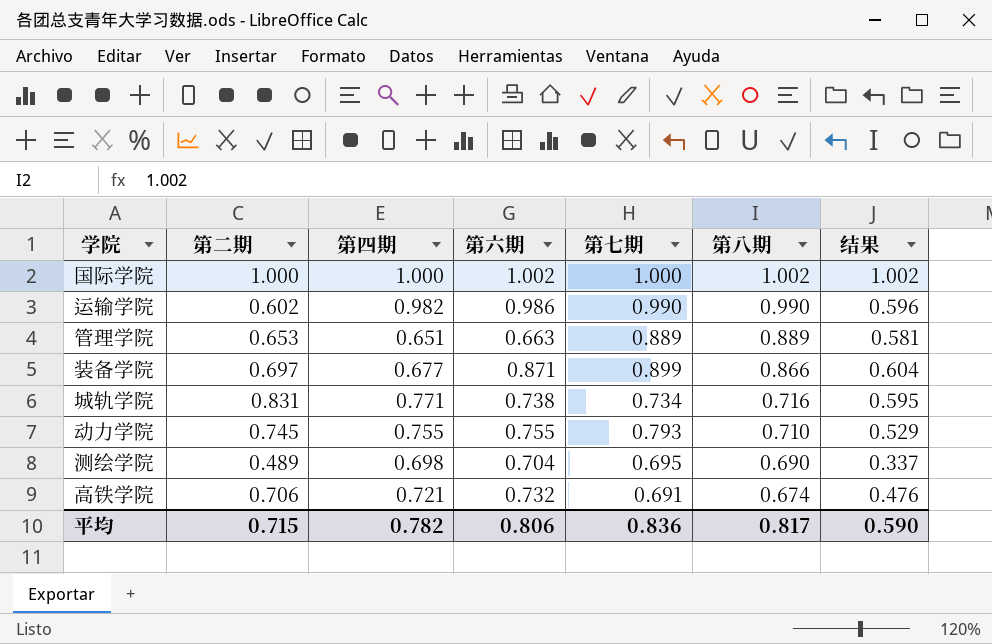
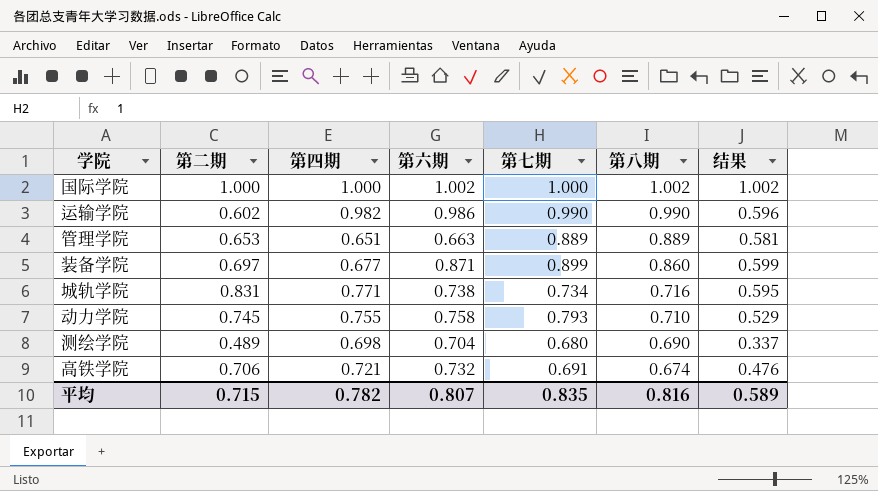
装备学院 | 第八期: 0.866 -> 0.860
装备学院 | 结果: 0.604 -> 0.599
动力学院 | 第六期: 0.755 -> 0.758
测绘学院 | 第七期: 0.695 -> 0.680
平均 | 第六期: 0.806 -> 0.807
平均 | 第七期: 0.836 -> 0.835
平均 | 第八期: 0.817 -> 0.816
平均 | 结果: 0.590 -> 0.589

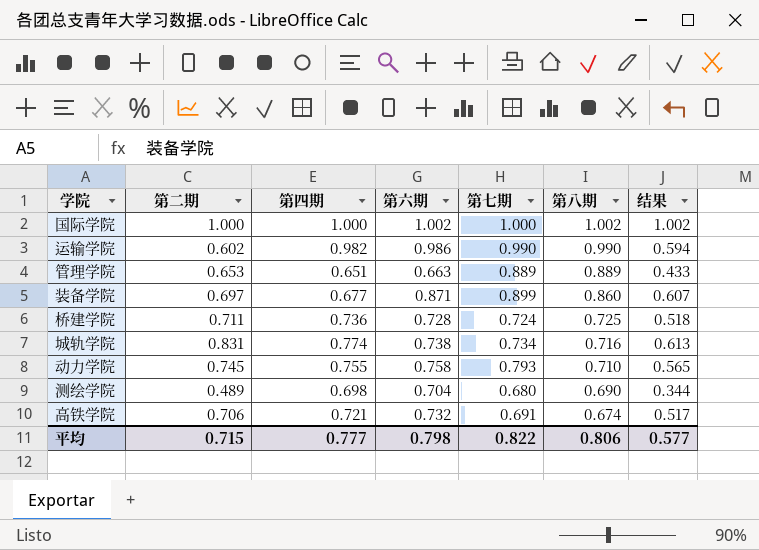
column 结果 | formula: [第二期] * [第八期] -> [第二期] * [第六期]
row 桥建学院: none -> 0.711 | 0.736 | 0.728 | 0.724 | 0.725 | 0.518
城轨学院 | 第四期: 0.771 -> 0.774
平均 | 第四期: 0.782 -> 0.777
平均 | 第六期: 0.807 -> 0.798
平均 | 第七期: 0.835 -> 0.822
平均 | 第八期: 0.816 -> 0.806
平均 | 结果: 0.589 -> 0.577

